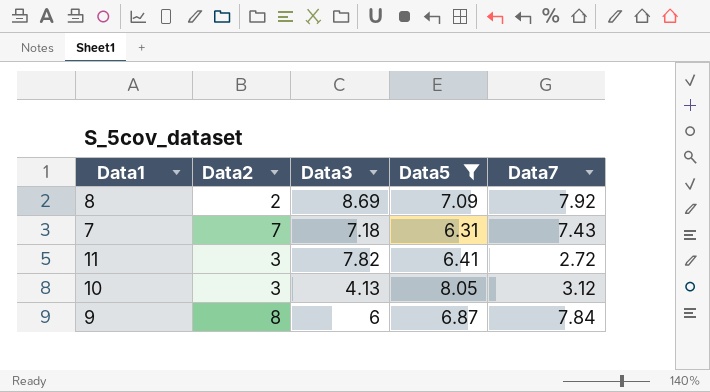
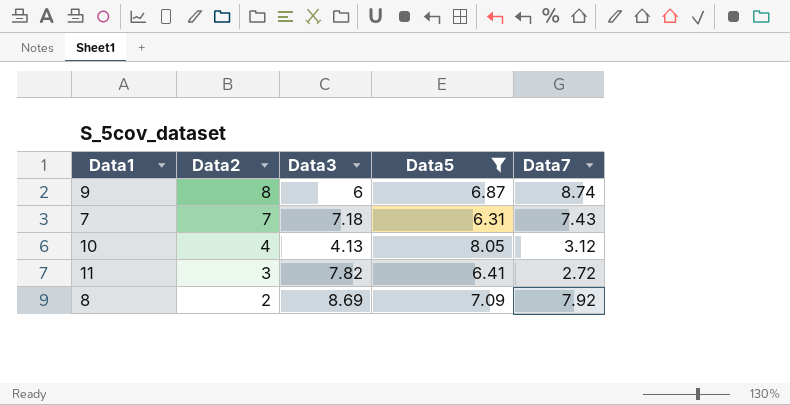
row order: none -> Data2 descending
9 | Data7: 7.84 -> 8.74
10 | Data2: 3 -> 4

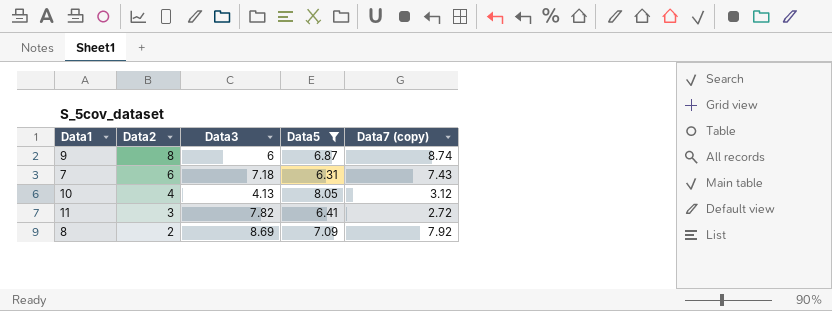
column name: Data7 -> Data7 (copy)
7 | Data2: 7 -> 6

